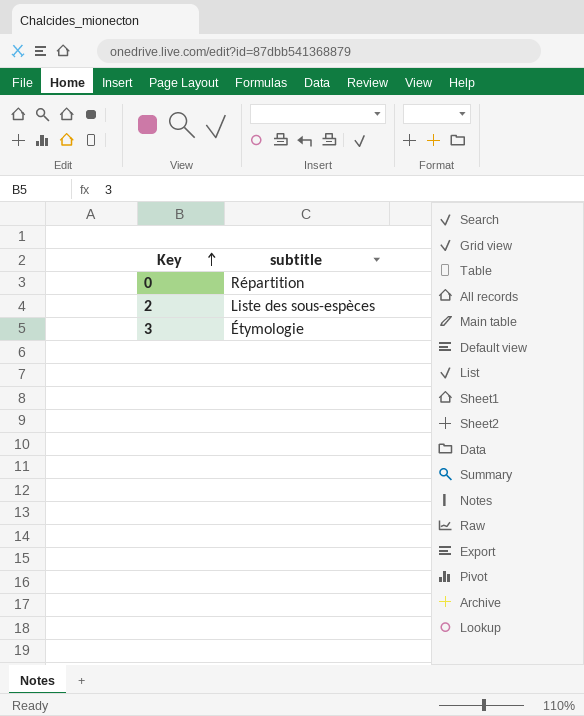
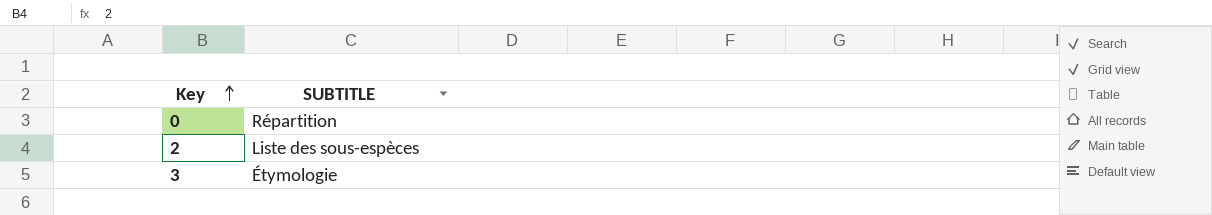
column name: subtitle -> SUBTITLE

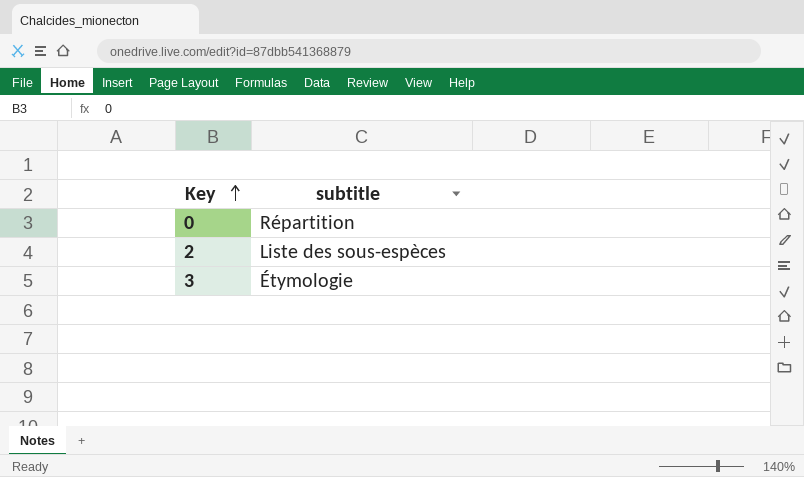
column name: SUBTITLE -> subtitle

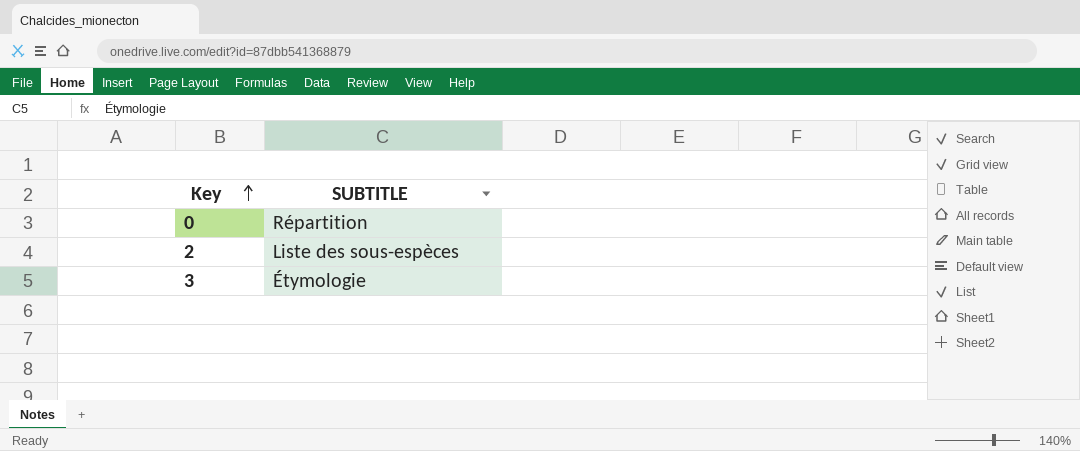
column name: subtitle -> SUBTITLE

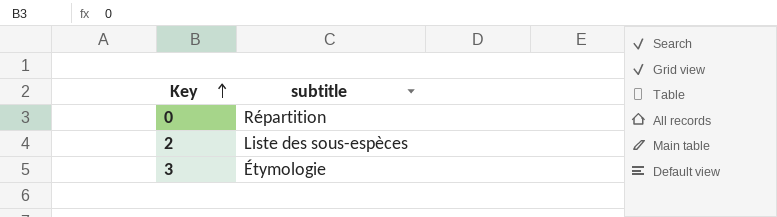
column name: SUBTITLE -> subtitle

